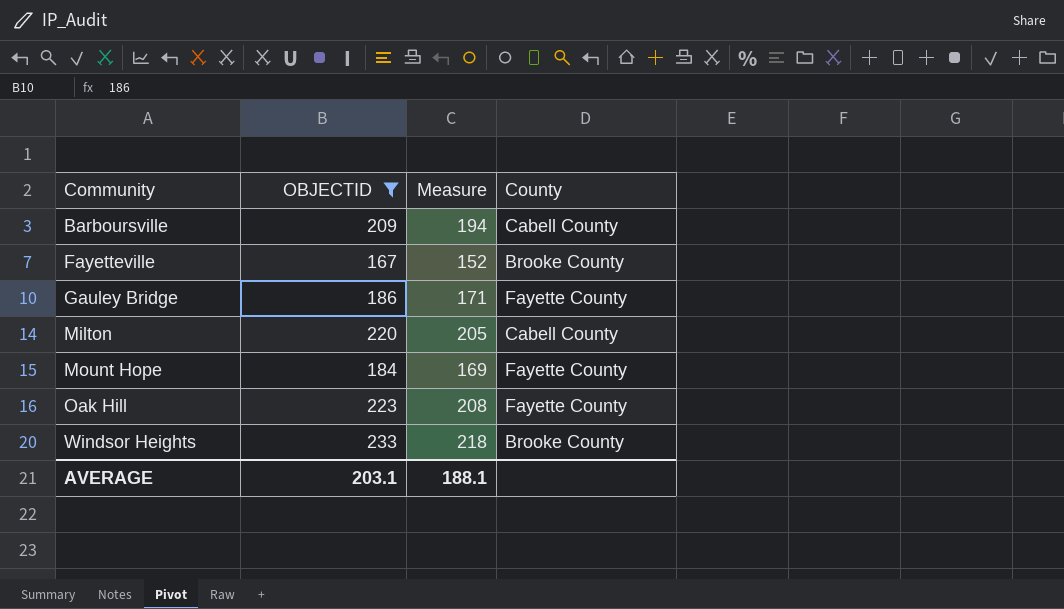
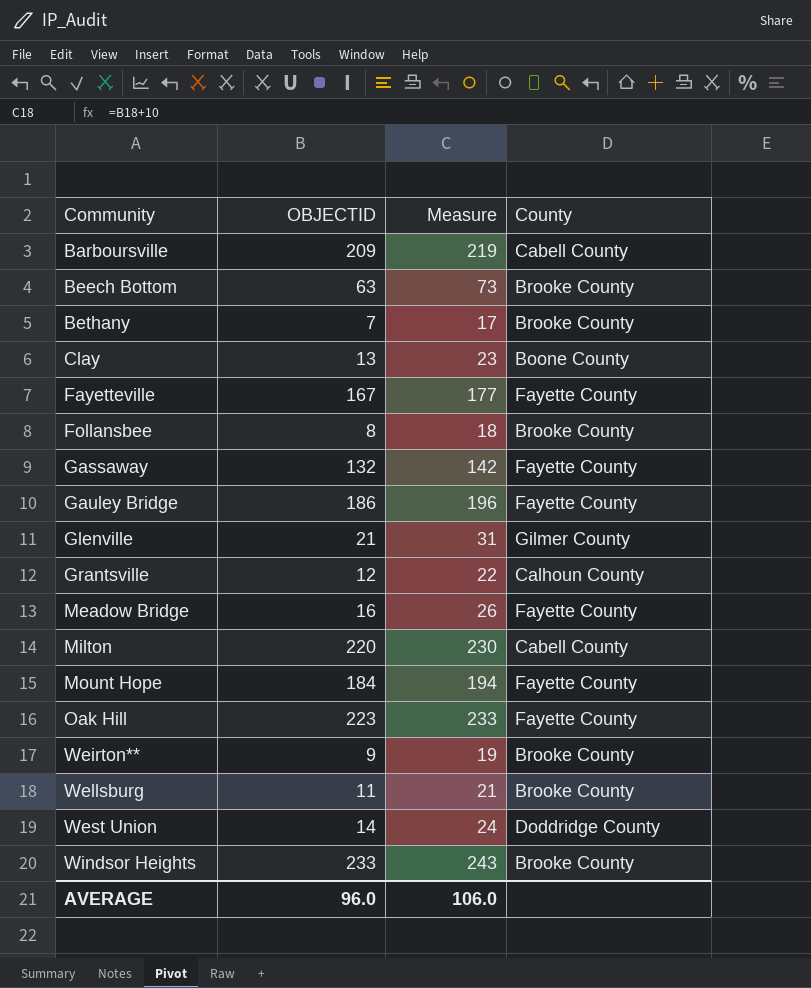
filter: OBJECTID >= 167 -> none
column Measure | formula: [OBJECTID] - 15 -> [OBJECTID] + 10
Fayetteville | County: Brooke County -> Fayette County
AVERAGE | OBJECTID: 203.1 -> 96.0
AVERAGE | Measure: 188.1 -> 106.0

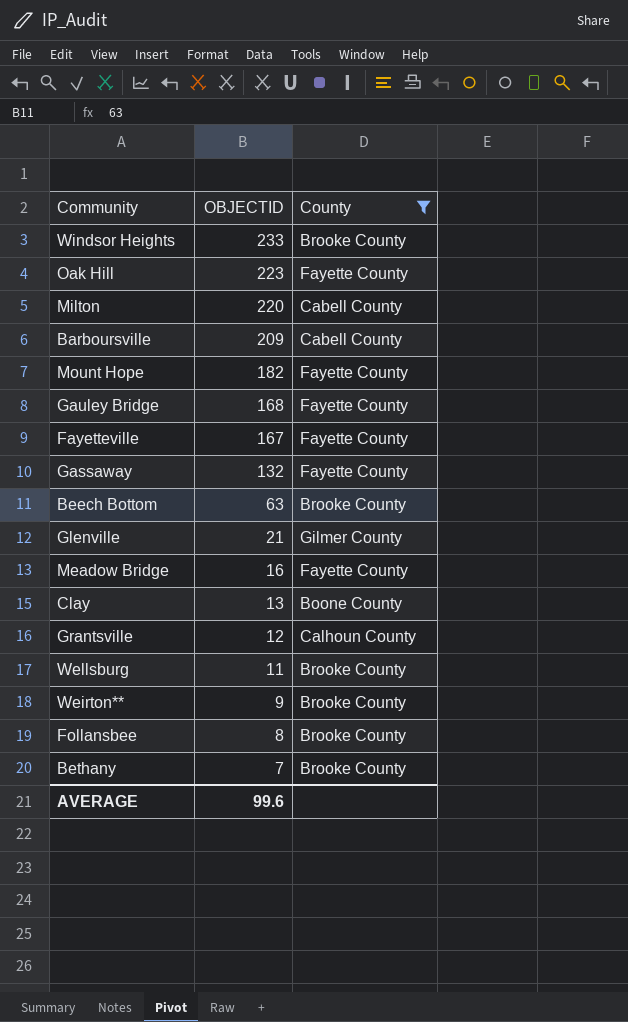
filter: none -> County != Doddridge County
row order: Community ascending -> OBJECTID descending
column Measure | formula: [OBJECTID] + 10 -> none
Mount Hope | OBJECTID: 184 -> 182
Gauley Bridge | OBJECTID: 186 -> 168
AVERAGE | OBJECTID: 96.0 -> 99.6

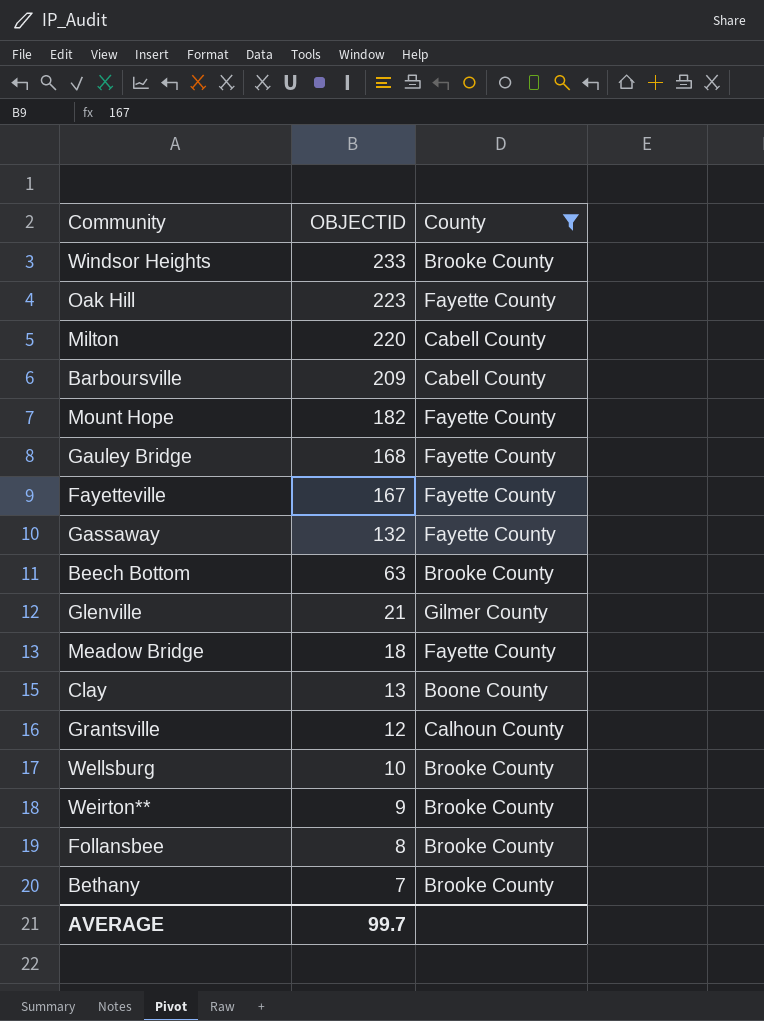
Meadow Bridge | OBJECTID: 16 -> 18
Wellsburg | OBJECTID: 11 -> 10
AVERAGE | OBJECTID: 99.6 -> 99.7

